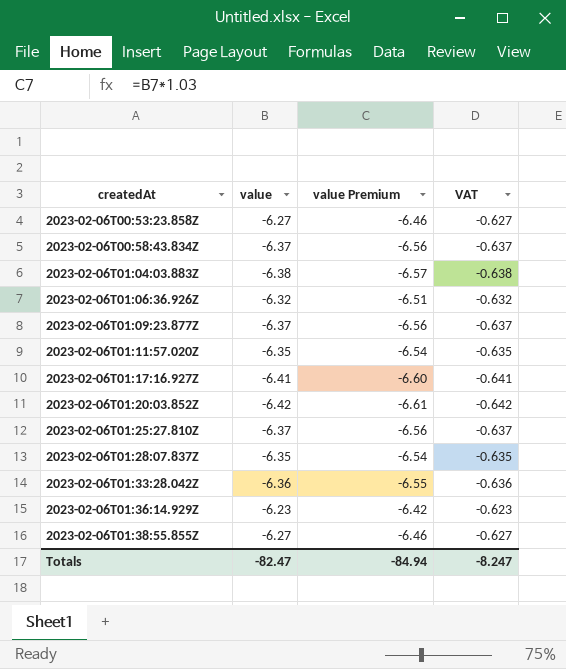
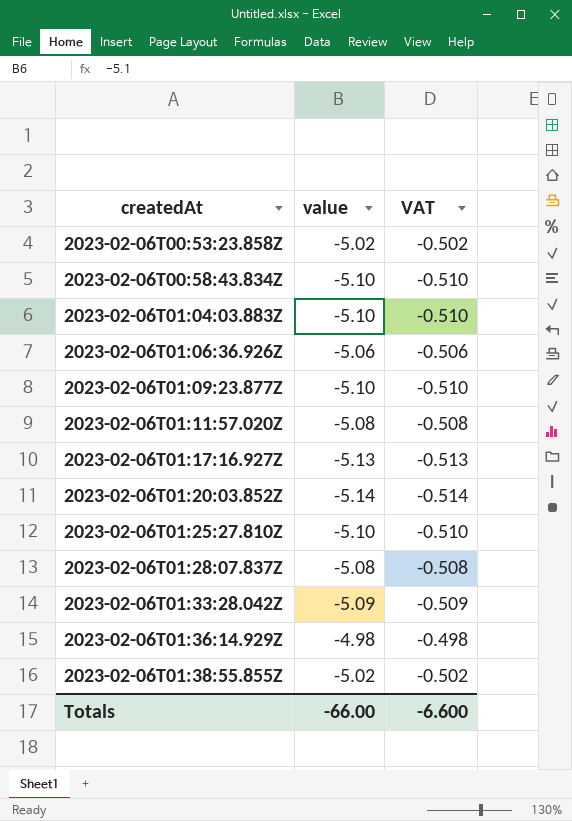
column value Premium | formula: [value] * 1.03 -> none
2023-02-06T00:53:23.858Z | value: -6.27 -> -5.02
2023-02-06T00:53:23.858Z | VAT: -0.627 -> -0.502
2023-02-06T00:58:43.834Z | value: -6.37 -> -5.10
2023-02-06T00:58:43.834Z | VAT: -0.637 -> -0.510
2023-02-06T01:04:03.883Z | value: -6.38 -> -5.10
2023-02-06T01:04:03.883Z | VAT: -0.638 -> -0.510
2023-02-06T01:06:36.926Z | value: -6.32 -> -5.06
2023-02-06T01:06:36.926Z | VAT: -0.632 -> -0.506
2023-02-06T01:09:23.877Z | value: -6.37 -> -5.10
2023-02-06T01:09:23.877Z | VAT: -0.637 -> -0.510
2023-02-06T01:11:57.020Z | value: -6.35 -> -5.08
2023-02-06T01:11:57.020Z | VAT: -0.635 -> -0.508
2023-02-06T01:17:16.927Z | value: -6.41 -> -5.13
2023-02-06T01:17:16.927Z | VAT: -0.641 -> -0.513
2023-02-06T01:20:03.852Z | value: -6.42 -> -5.14
2023-02-06T01:20:03.852Z | VAT: -0.642 -> -0.514
2023-02-06T01:25:27.810Z | value: -6.37 -> -5.10
2023-02-06T01:25:27.810Z | VAT: -0.637 -> -0.510
2023-02-06T01:28:07.837Z | value: -6.35 -> -5.08
2023-02-06T01:28:07.837Z | VAT: -0.635 -> -0.508
2023-02-06T01:33:28.042Z | value: -6.36 -> -5.09
2023-02-06T01:33:28.042Z | VAT: -0.636 -> -0.509
2023-02-06T01:36:14.929Z | value: -6.23 -> -4.98
2023-02-06T01:36:14.929Z | VAT: -0.623 -> -0.498
2023-02-06T01:38:55.855Z | value: -6.27 -> -5.02
2023-02-06T01:38:55.855Z | VAT: -0.627 -> -0.502
Totals | value: -82.47 -> -66.00
Totals | VAT: -8.247 -> -6.600

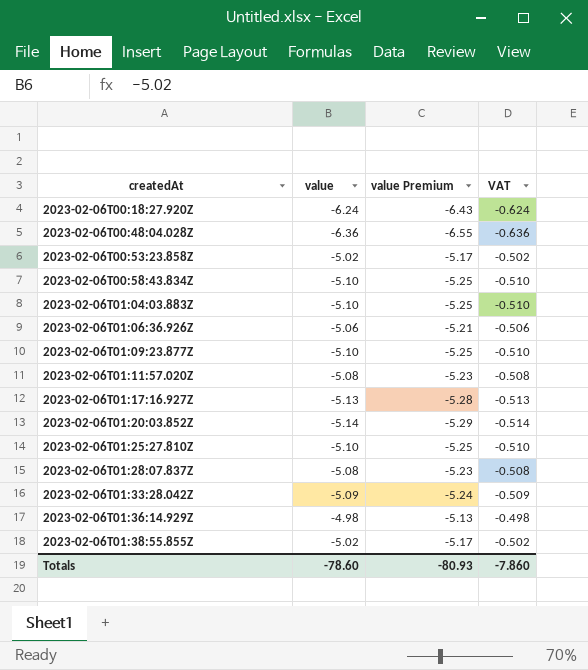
column value Premium | formula: none -> [value] * 1.03
row 2023-02-06T00:18:27.920Z: none -> -6.24 | -6.43 | -0.624
row 2023-02-06T00:48:04.028Z: none -> -6.36 | -6.55 | -0.636
Totals | value: -66.00 -> -78.60
Totals | VAT: -6.600 -> -7.860

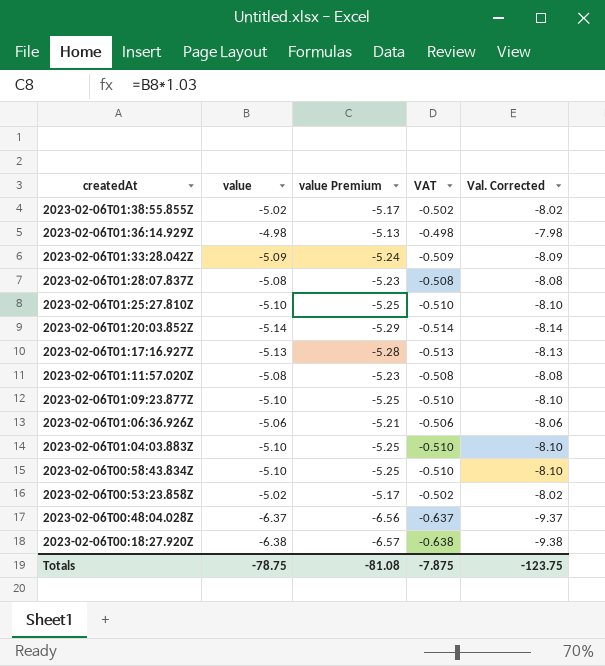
row order: createdAt ascending -> createdAt descending
column Val. Corrected | formula: none -> [value] - 3
2023-02-06T00:48:04.028Z | value: -6.36 -> -6.37
2023-02-06T00:48:04.028Z | value Premium: -6.55 -> -6.56
2023-02-06T00:48:04.028Z | VAT: -0.636 -> -0.637
2023-02-06T00:18:27.920Z | value: -6.24 -> -6.38
2023-02-06T00:18:27.920Z | value Premium: -6.43 -> -6.57
2023-02-06T00:18:27.920Z | VAT: -0.624 -> -0.638
Totals | value: -78.60 -> -78.75
Totals | value Premium: -80.93 -> -81.08
Totals | VAT: -7.860 -> -7.875

